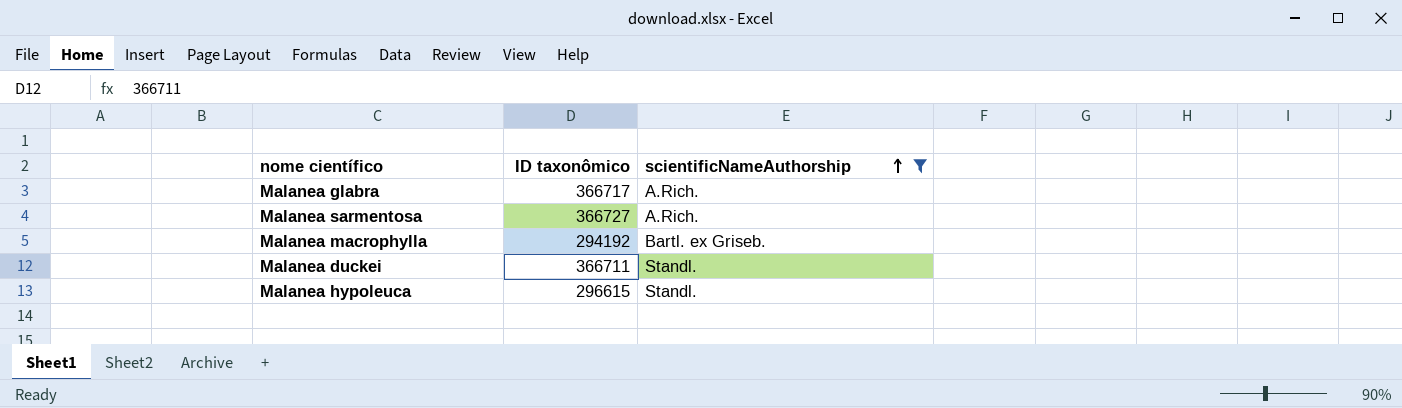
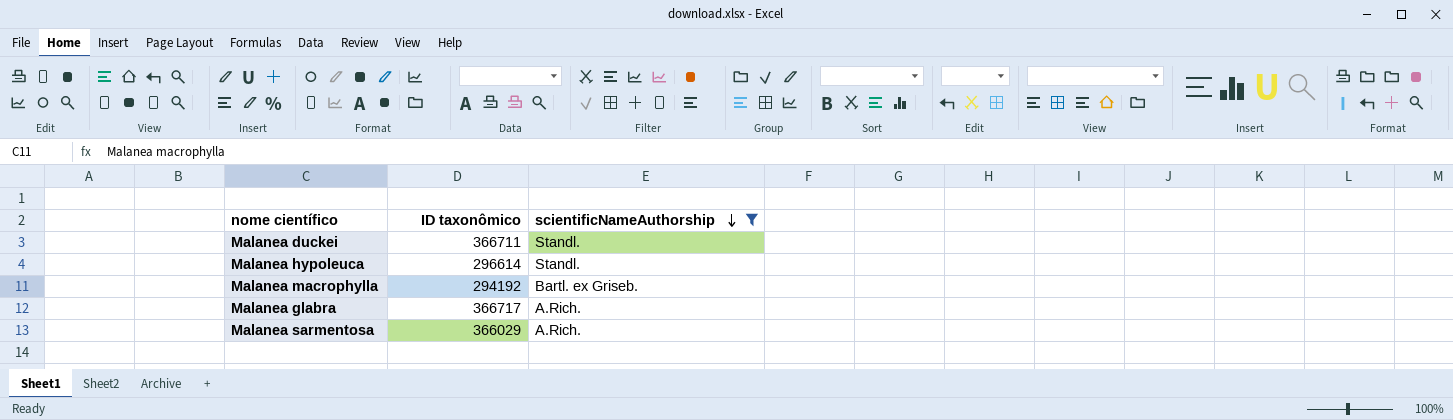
row order: scientificNameAuthorship ascending -> scientificNameAuthorship descending
Malanea hypoleuca | ID taxonômico: 296615 -> 296614
Malanea sarmentosa | ID taxonômico: 366727 -> 366029

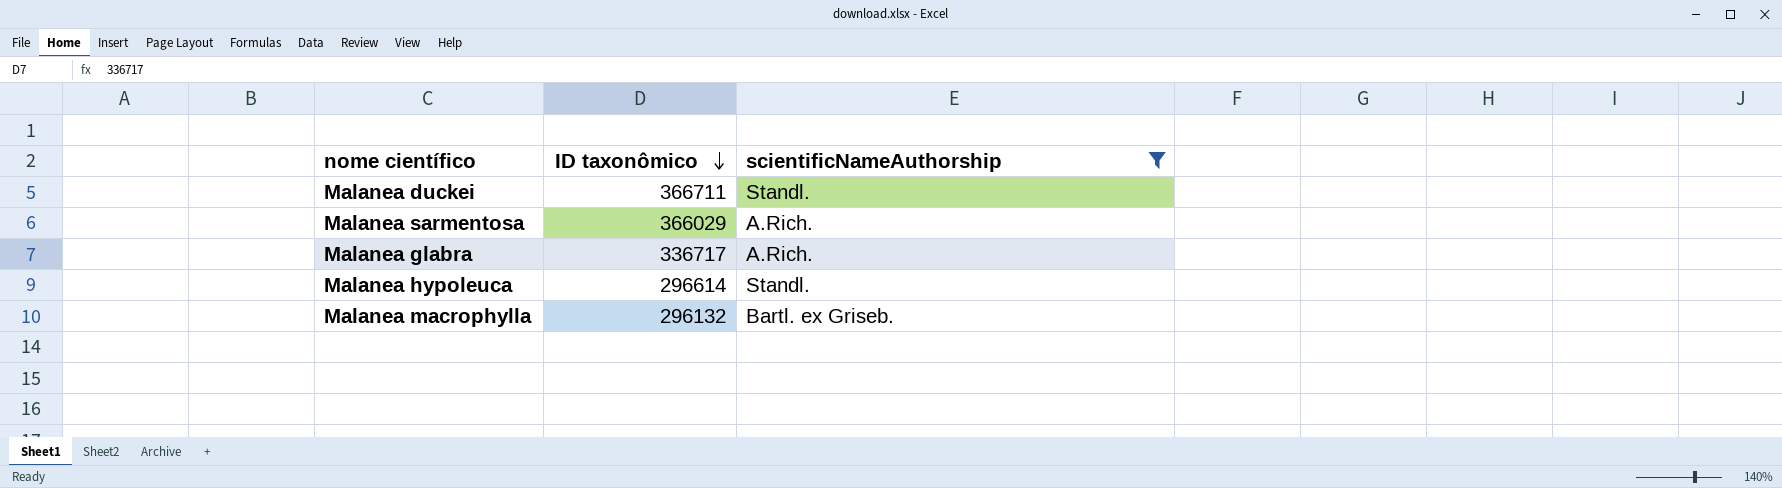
row order: scientificNameAuthorship descending -> ID taxonômico descending
Malanea glabra | ID taxonômico: 366717 -> 336717
Malanea macrophylla | ID taxonômico: 294192 -> 296132

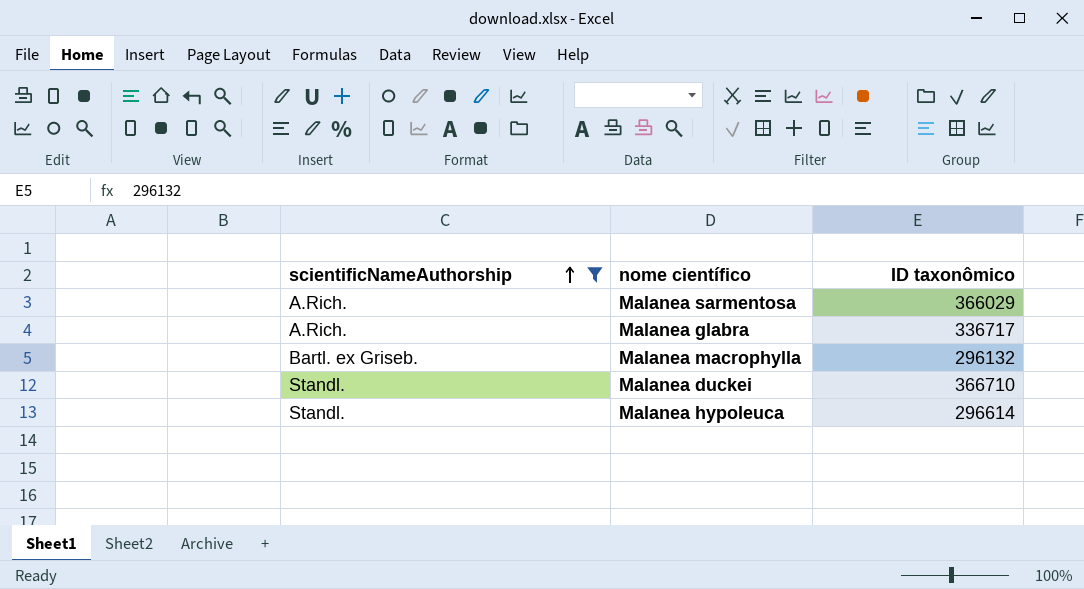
row order: ID taxonômico descending -> scientificNameAuthorship ascending
column scientificNameAuthorship | position: 3 -> 1
Malanea duckei | ID taxonômico: 366711 -> 366710

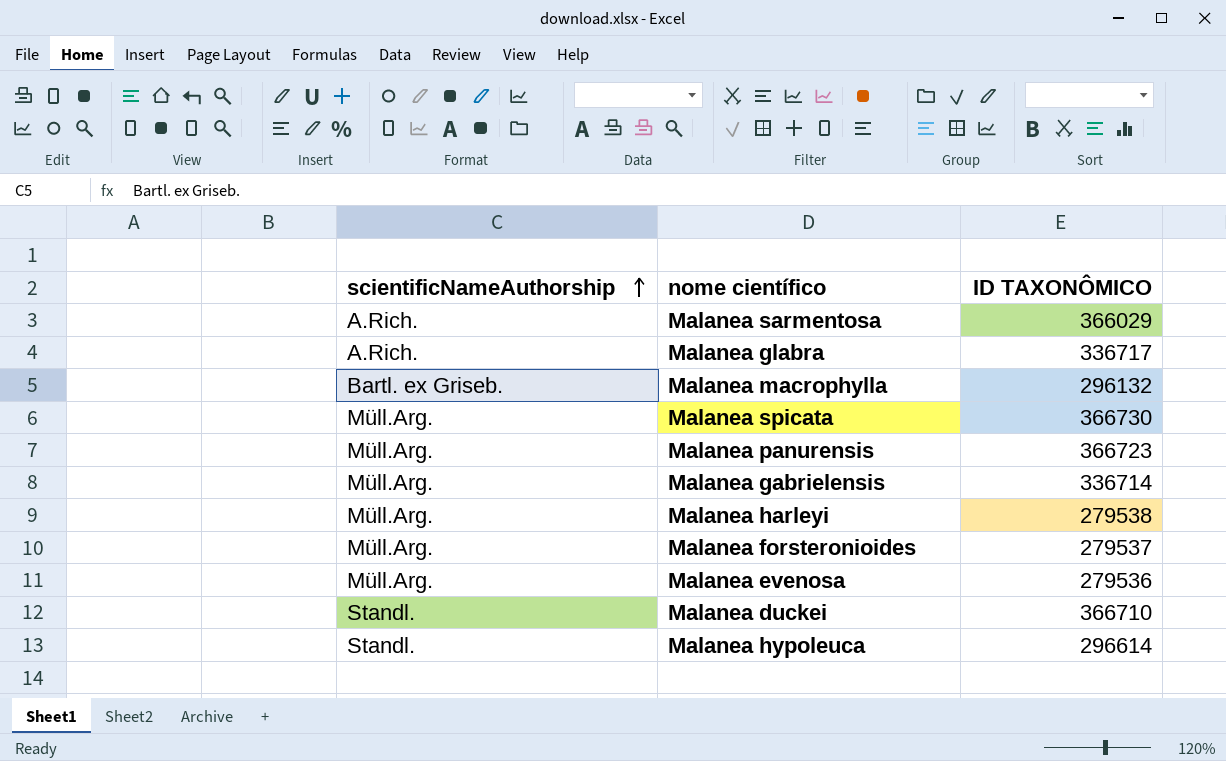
filter: scientificNameAuthorship != Müll.Arg. -> none
column name: ID taxonômico -> ID TAXONÔMICO

